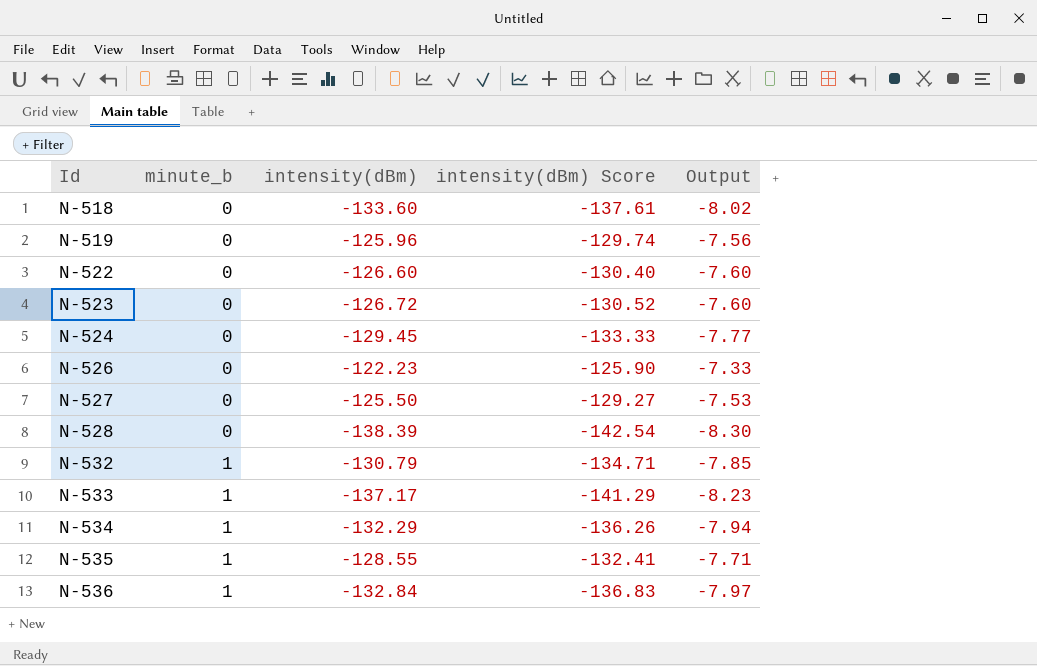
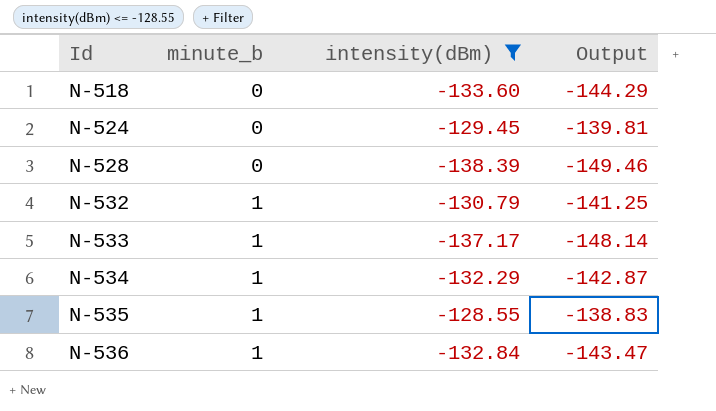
filter: none -> intensity(dBm) <= -128.55
column intensity(dBm) Score | formula: [intensity(dBm)] * 1.03 -> none
column Output | formula: [intensity(dBm)] * 0.06 -> [intensity(dBm)] * 1.08

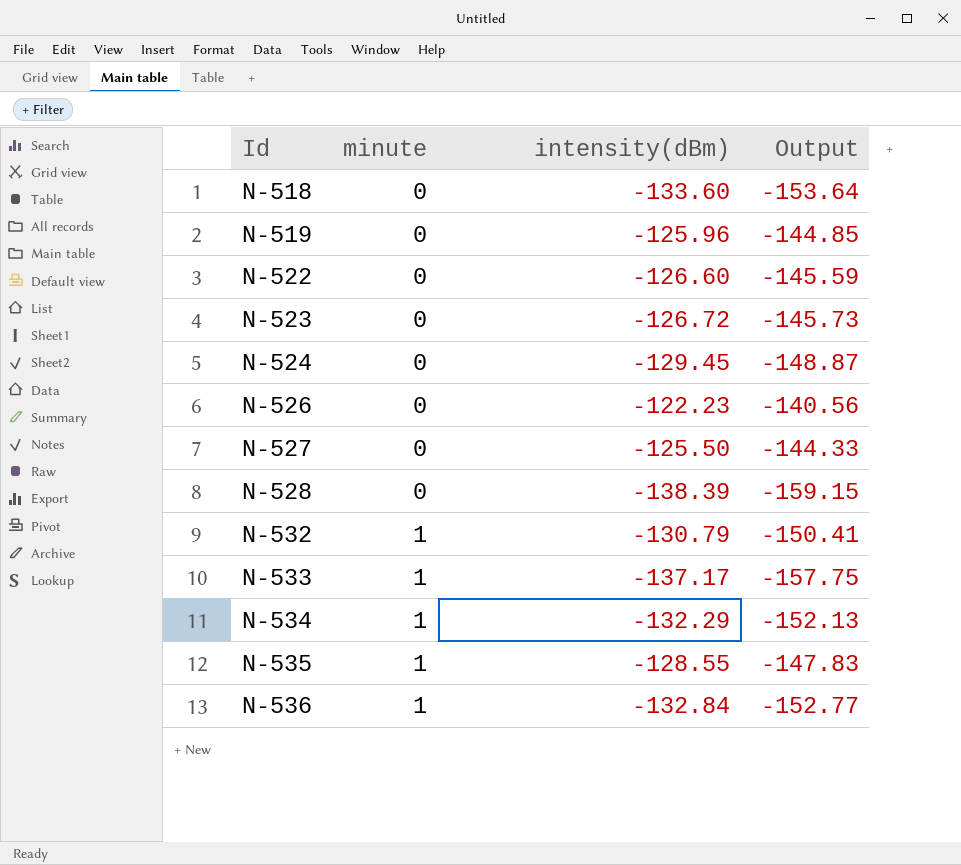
filter: intensity(dBm) <= -128.55 -> none
column name: minute_b -> minute
column Output | formula: [intensity(dBm)] * 1.08 -> [intensity(dBm)] * 1.15

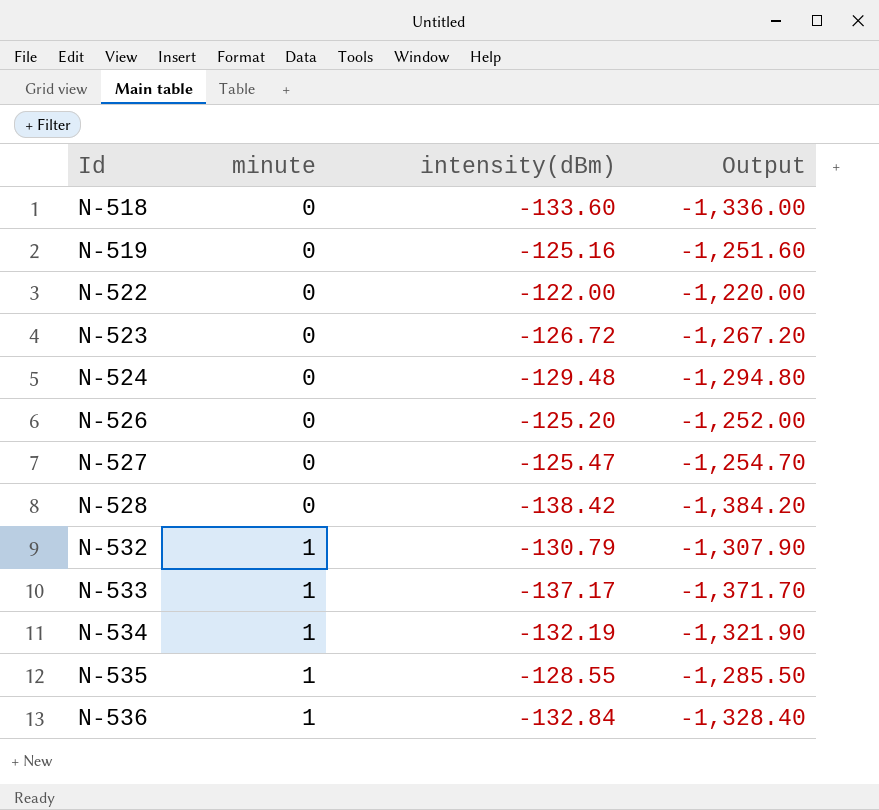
column Output | formula: [intensity(dBm)] * 1.15 -> [intensity(dBm)] * 10
N-519 | intensity(dBm): -125.96 -> -125.16
N-522 | intensity(dBm): -126.60 -> -122.00
N-524 | intensity(dBm): -129.45 -> -129.48
N-526 | intensity(dBm): -122.23 -> -125.20
N-527 | intensity(dBm): -125.50 -> -125.47
N-528 | intensity(dBm): -138.39 -> -138.42
N-534 | intensity(dBm): -132.29 -> -132.19

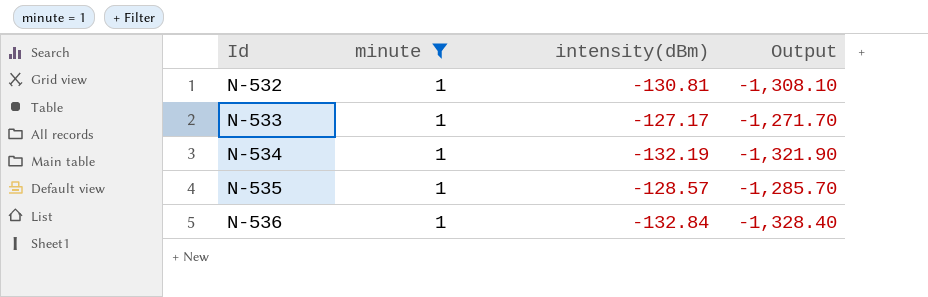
filter: none -> minute = 1
N-532 | intensity(dBm): -130.79 -> -130.81
N-532 | Output: -1,307.90 -> -1,308.10
N-533 | intensity(dBm): -137.17 -> -127.17
N-533 | Output: -1,371.70 -> -1,271.70
N-535 | intensity(dBm): -128.55 -> -128.57
N-535 | Output: -1,285.50 -> -1,285.70

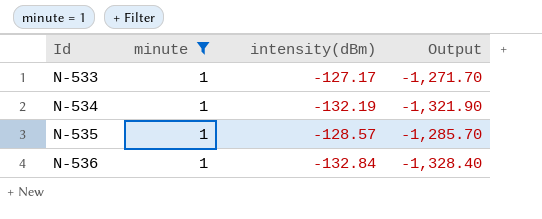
row N-532: 1 | -130.81 | -1,308.10 -> none

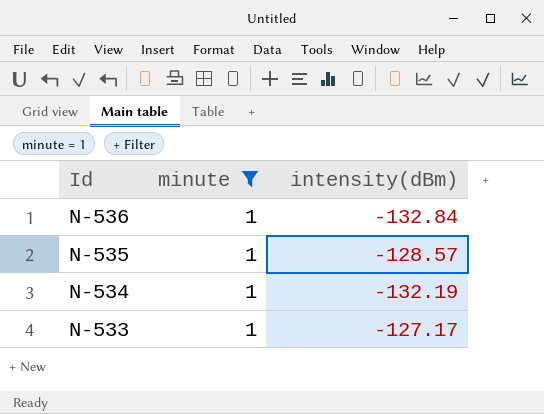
row order: Id ascending -> Id descending
column Output | formula: [intensity(dBm)] * 10 -> none

